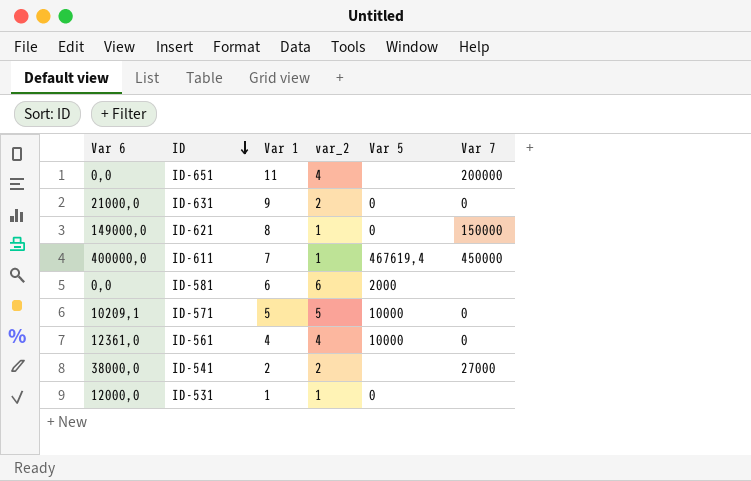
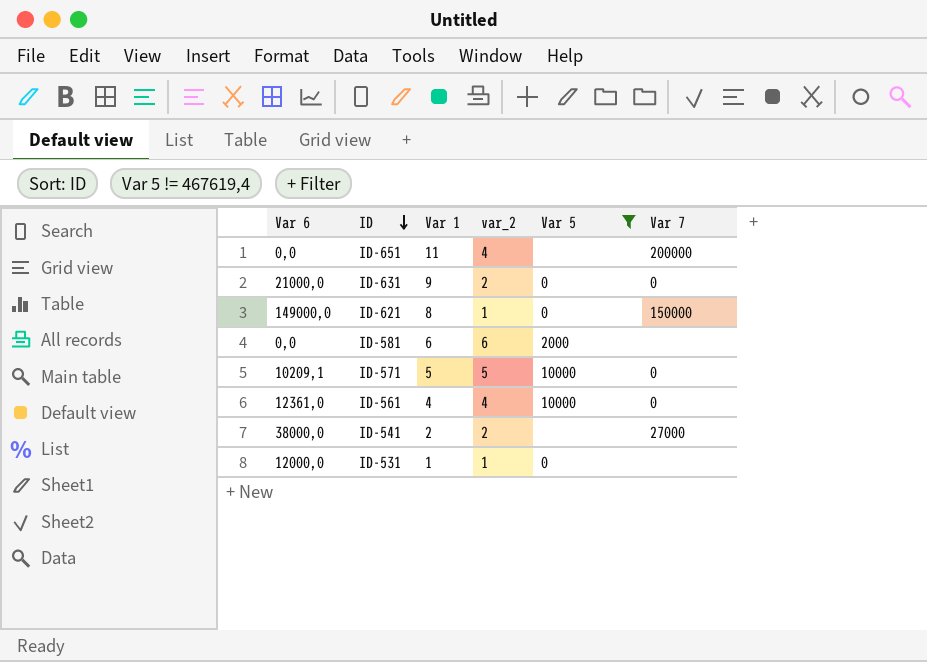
filter: none -> Var 5 != 467619,4

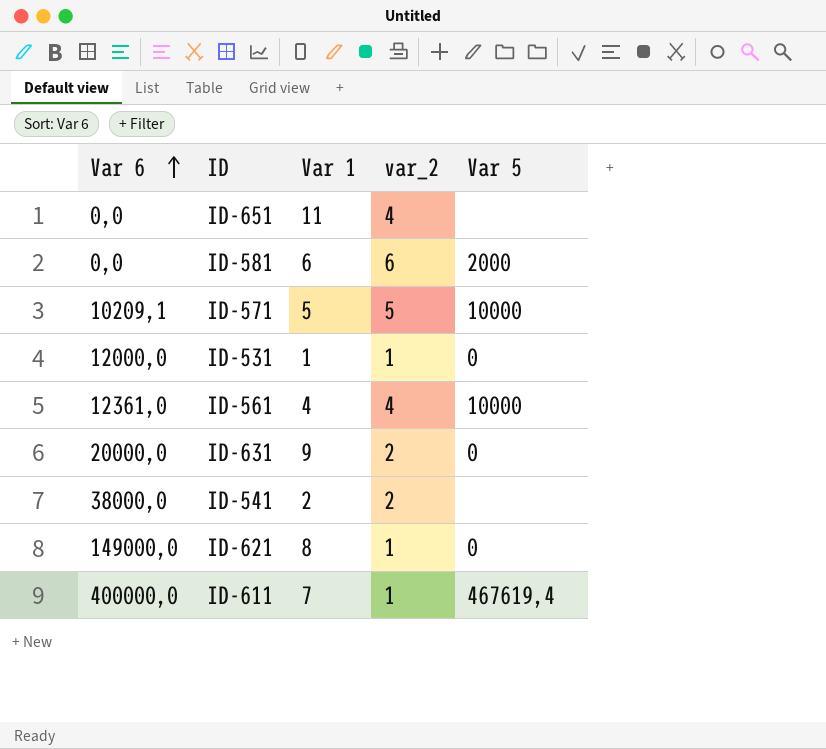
filter: Var 5 != 467619,4 -> none
row order: ID descending -> Var 6 ascending
column Var 7 | position: 6 -> none
ID-631 | Var 6: 21000,0 -> 20000,0

